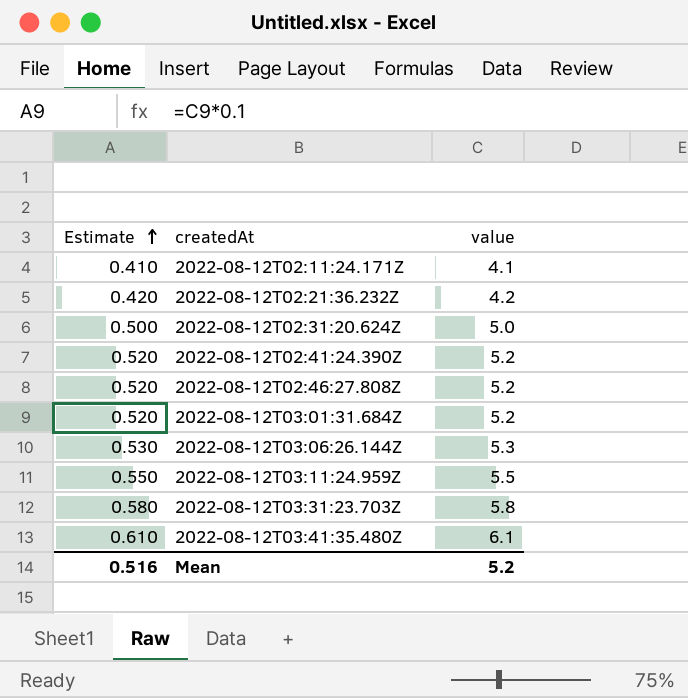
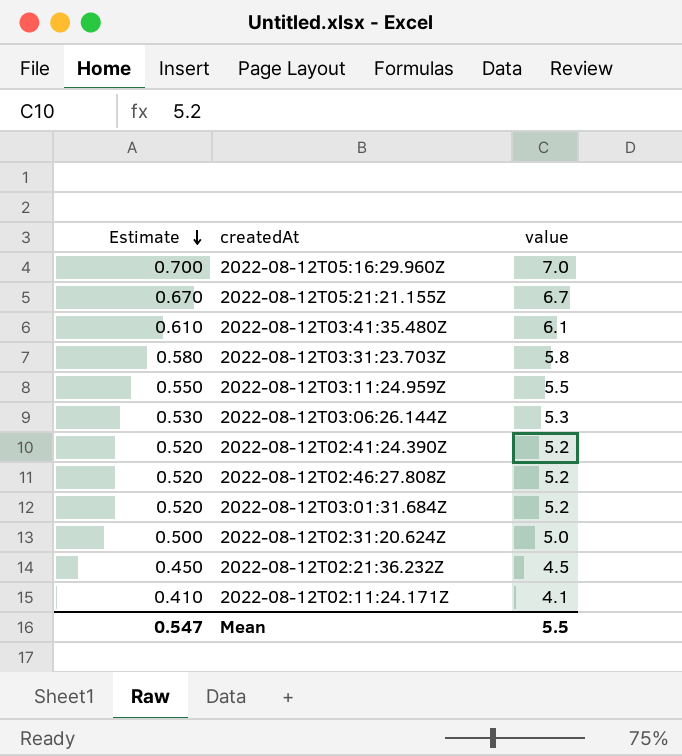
row order: Estimate ascending -> Estimate descending
row 2022-08-12T05:16:29.960Z: none -> 0.700 | 7.0
row 2022-08-12T05:21:21.155Z: none -> 0.670 | 6.7
2022-08-12T02:21:36.232Z | Estimate: 0.420 -> 0.450
2022-08-12T02:21:36.232Z | value: 4.2 -> 4.5
Mean | Estimate: 0.516 -> 0.547
Mean | value: 5.2 -> 5.5

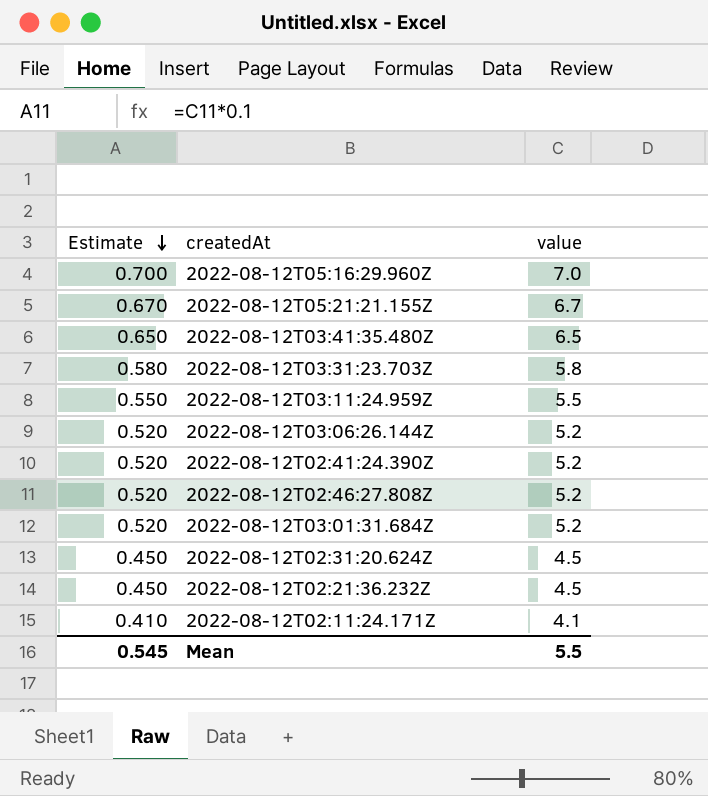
2022-08-12T03:41:35.480Z | Estimate: 0.610 -> 0.650
2022-08-12T03:41:35.480Z | value: 6.1 -> 6.5
2022-08-12T03:06:26.144Z | Estimate: 0.530 -> 0.520
2022-08-12T03:06:26.144Z | value: 5.3 -> 5.2
2022-08-12T02:31:20.624Z | Estimate: 0.500 -> 0.450
2022-08-12T02:31:20.624Z | value: 5.0 -> 4.5
Mean | Estimate: 0.547 -> 0.545

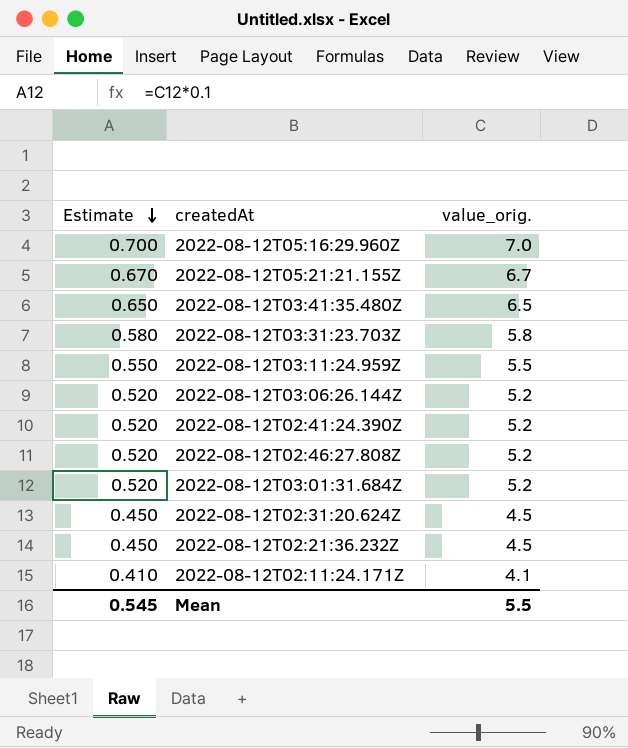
column name: value -> value_orig.

